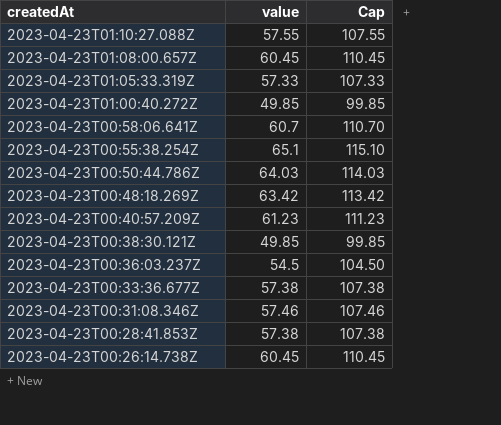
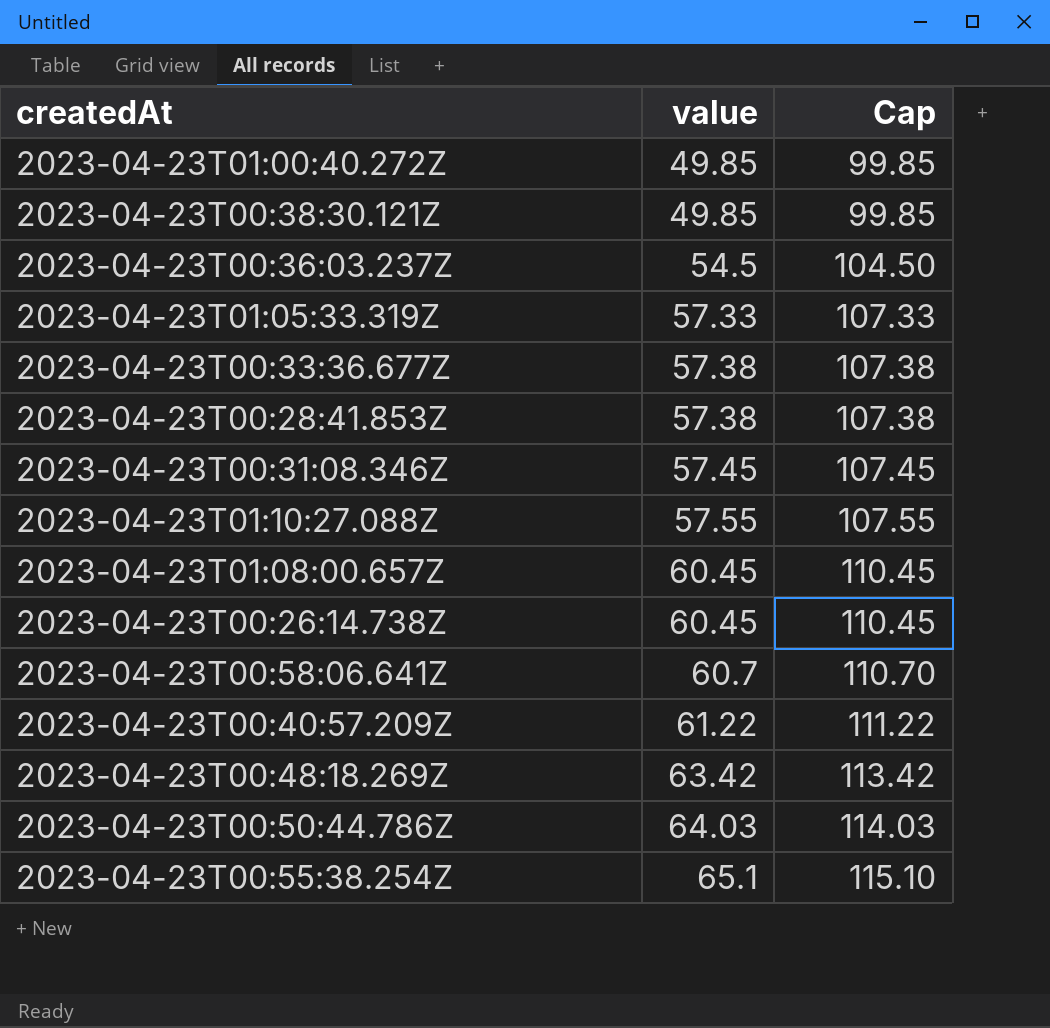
row order: createdAt descending -> value ascending
2023-04-23T00:31:08.346Z | value: 57.46 -> 57.45
2023-04-23T00:31:08.346Z | Cap: 107.46 -> 107.45
2023-04-23T00:40:57.209Z | value: 61.23 -> 61.22
2023-04-23T00:40:57.209Z | Cap: 111.23 -> 111.22

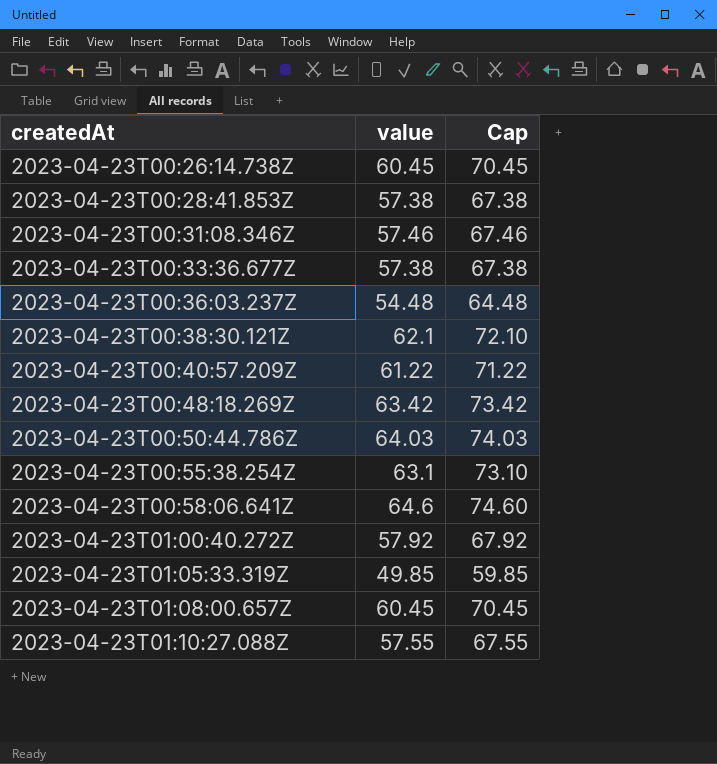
row order: value ascending -> createdAt ascending
column Cap | formula: [value] + 50 -> [value] + 10
2023-04-23T00:31:08.346Z | value: 57.45 -> 57.46
2023-04-23T00:36:03.237Z | value: 54.5 -> 54.48
2023-04-23T00:38:30.121Z | value: 49.85 -> 62.1
2023-04-23T00:55:38.254Z | value: 65.1 -> 63.1
2023-04-23T00:58:06.641Z | value: 60.7 -> 64.6
2023-04-23T01:00:40.272Z | value: 49.85 -> 57.92
2023-04-23T01:05:33.319Z | value: 57.33 -> 49.85

